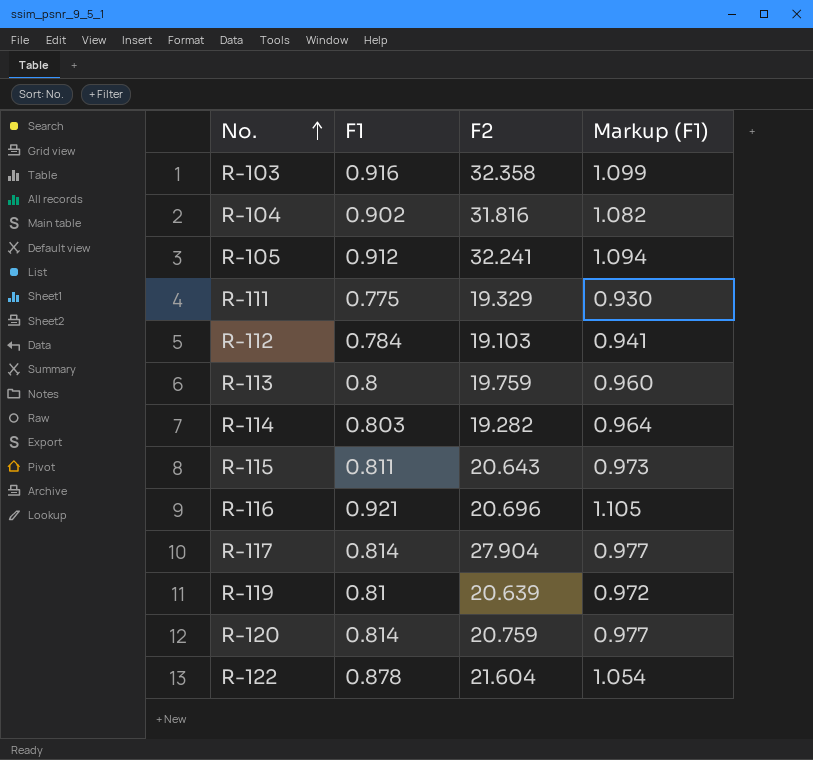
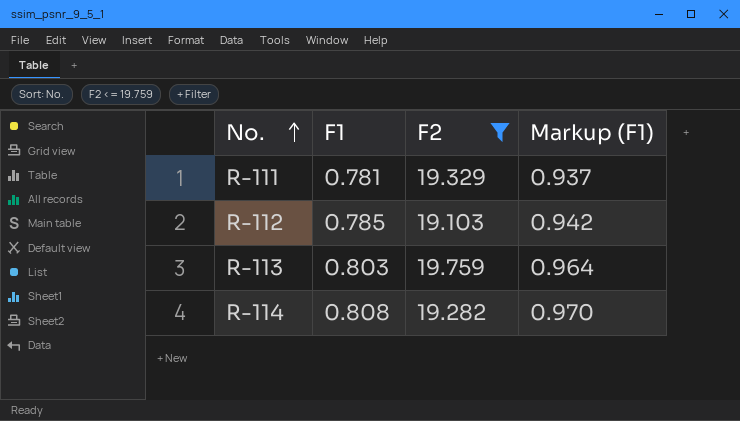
filter: none -> F2 <= 19.759
R-111 | F1: 0.775 -> 0.781
R-111 | Markup (F1): 0.930 -> 0.937
R-112 | F1: 0.784 -> 0.785
R-112 | Markup (F1): 0.941 -> 0.942
R-113 | F1: 0.8 -> 0.803
R-113 | Markup (F1): 0.960 -> 0.964
R-114 | F1: 0.803 -> 0.808
R-114 | Markup (F1): 0.964 -> 0.970

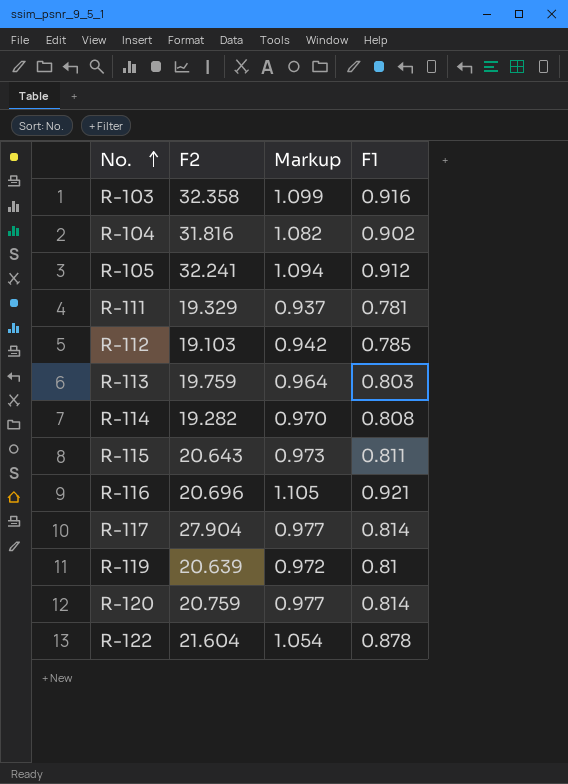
filter: F2 <= 19.759 -> none
column name: Markup (F1) -> Markup
column F1 | position: 2 -> 4

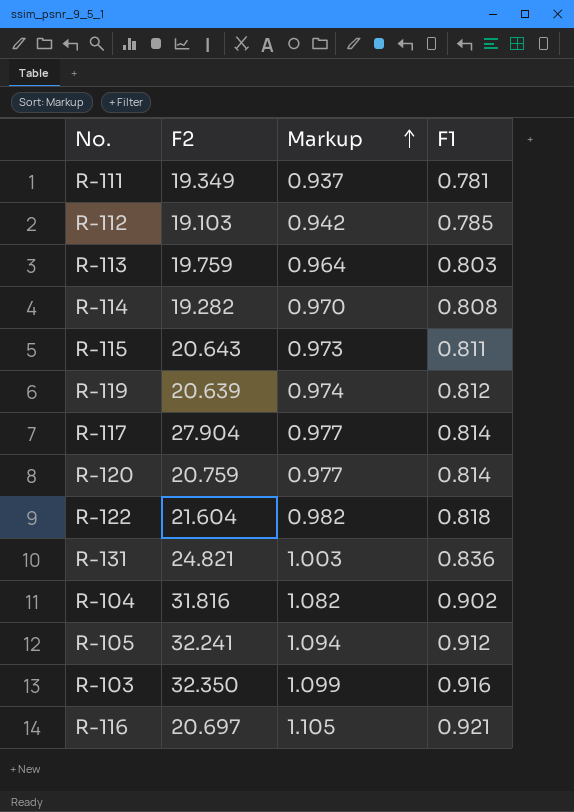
row order: No. ascending -> Markup ascending
R-111 | F2: 19.329 -> 19.349
R-119 | Markup: 0.972 -> 0.974
R-119 | F1: 0.81 -> 0.812
R-122 | Markup: 1.054 -> 0.982
R-122 | F1: 0.878 -> 0.818
row R-131: none -> 24.821 | 1.003 | 0.836
R-103 | F2: 32.358 -> 32.350
R-116 | F2: 20.696 -> 20.697

